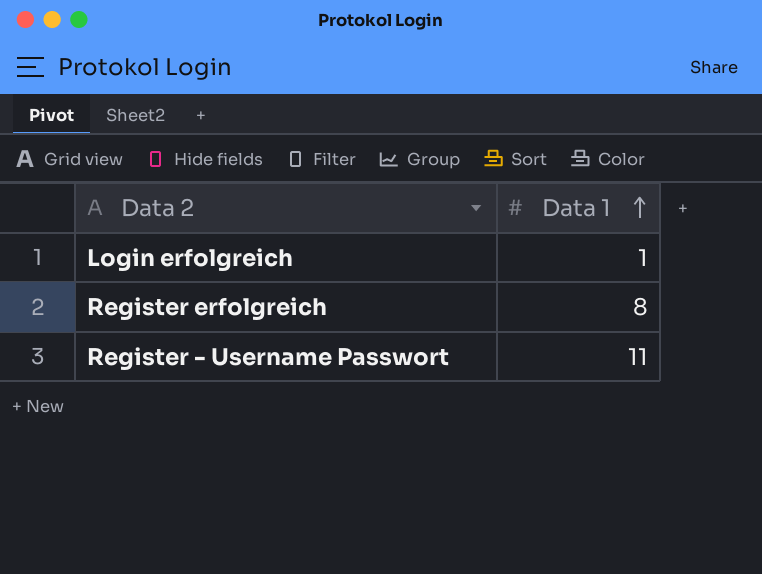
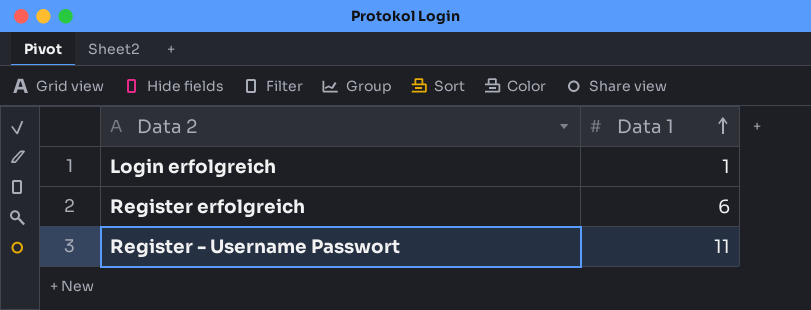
Register erfolgreich | Data 1: 8 -> 6

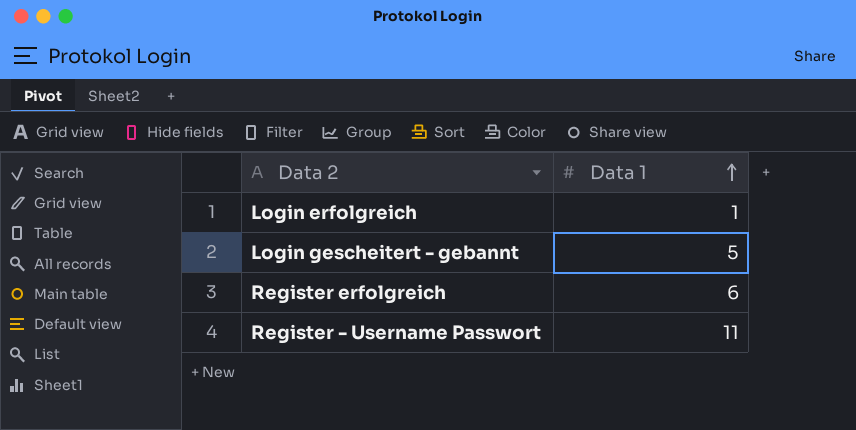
row Login gescheitert - gebannt: none -> 5

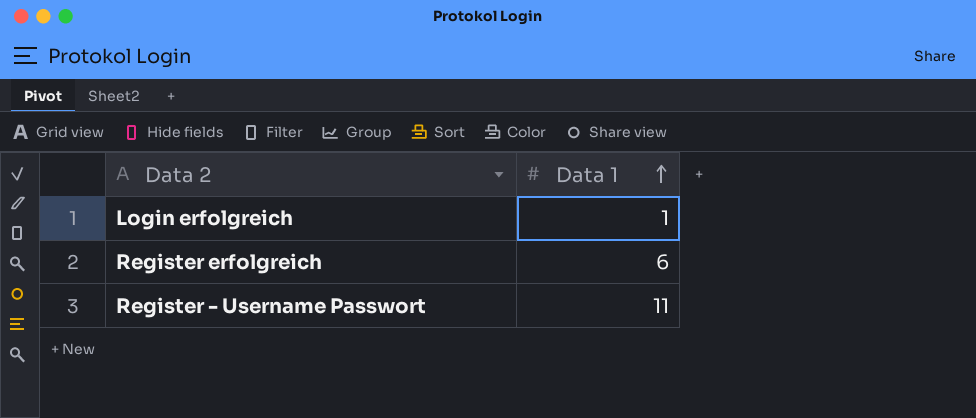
row Login gescheitert - gebannt: 5 -> none

